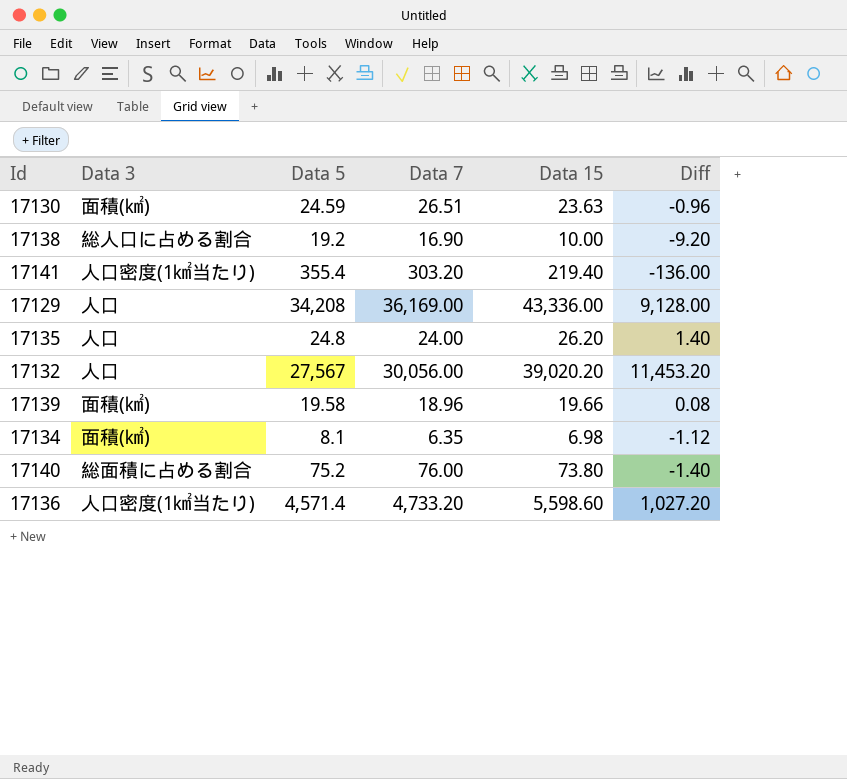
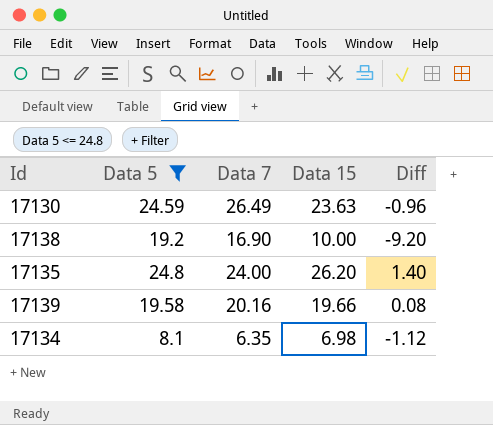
filter: none -> Data 5 <= 24.8
column Data 3 | position: 2 -> none
17130 | Data 7: 26.51 -> 26.49
17139 | Data 7: 18.96 -> 20.16

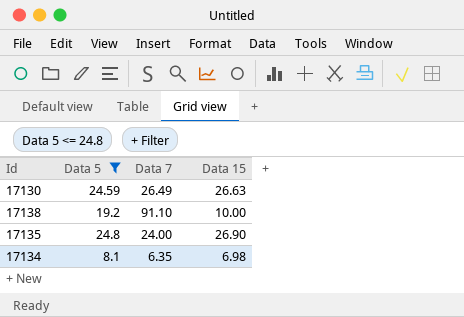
column Diff | formula: [Data 15] - [Data 5] -> none
row 17139: 19.58 | 20.16 | 19.66 | 0.08 -> none
17130 | Data 15: 23.63 -> 26.63
17138 | Data 7: 16.90 -> 91.10
17135 | Data 15: 26.20 -> 26.90

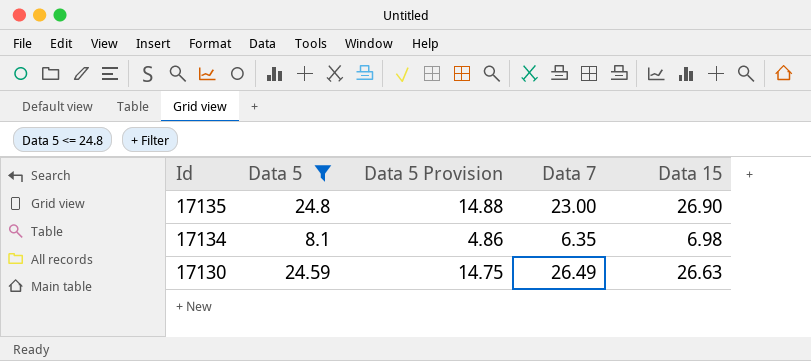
row order: none -> Id descending
column Data 5 Provision | formula: none -> [Data 5] * 0.6
row 17138: 19.2 | 91.10 | 10.00 -> none
17135 | Data 7: 24.00 -> 23.00

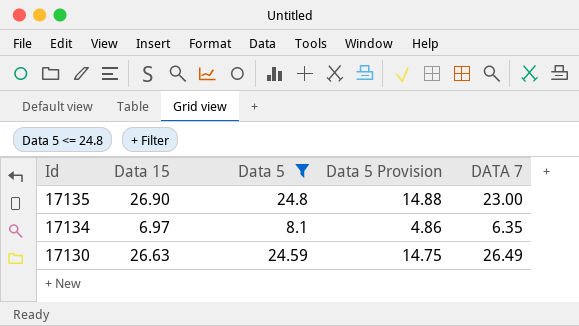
column Data 15 | position: 5 -> 2
column name: Data 7 -> DATA 7
17134 | Data 15: 6.98 -> 6.97

